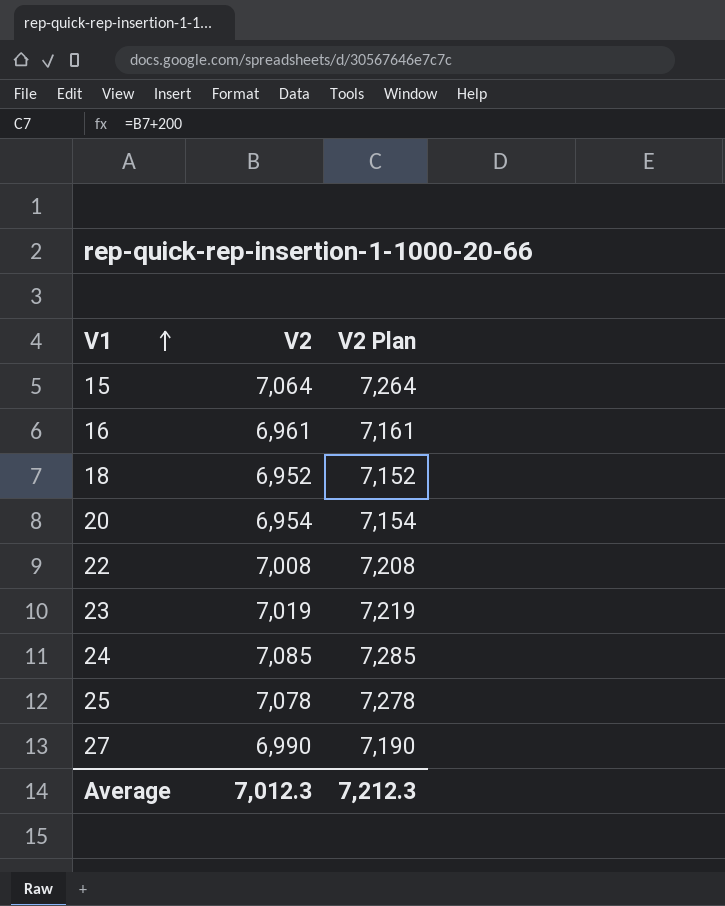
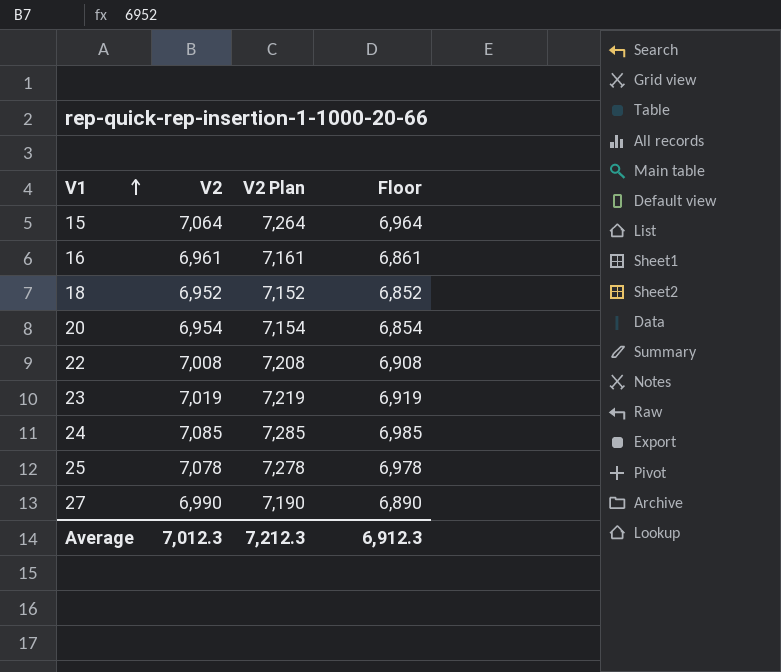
column Floor | formula: none -> [V2] - 100

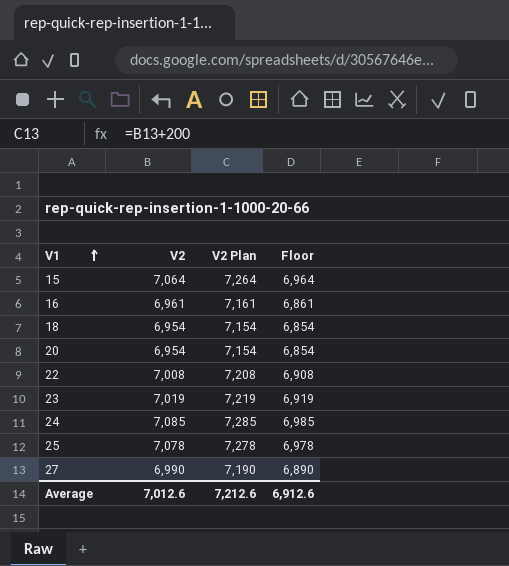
18 | V2: 6,952 -> 6,954
18 | V2 Plan: 7,152 -> 7,154
18 | Floor: 6,852 -> 6,854
Average | V2: 7,012.3 -> 7,012.6
Average | V2 Plan: 7,212.3 -> 7,212.6
Average | Floor: 6,912.3 -> 6,912.6

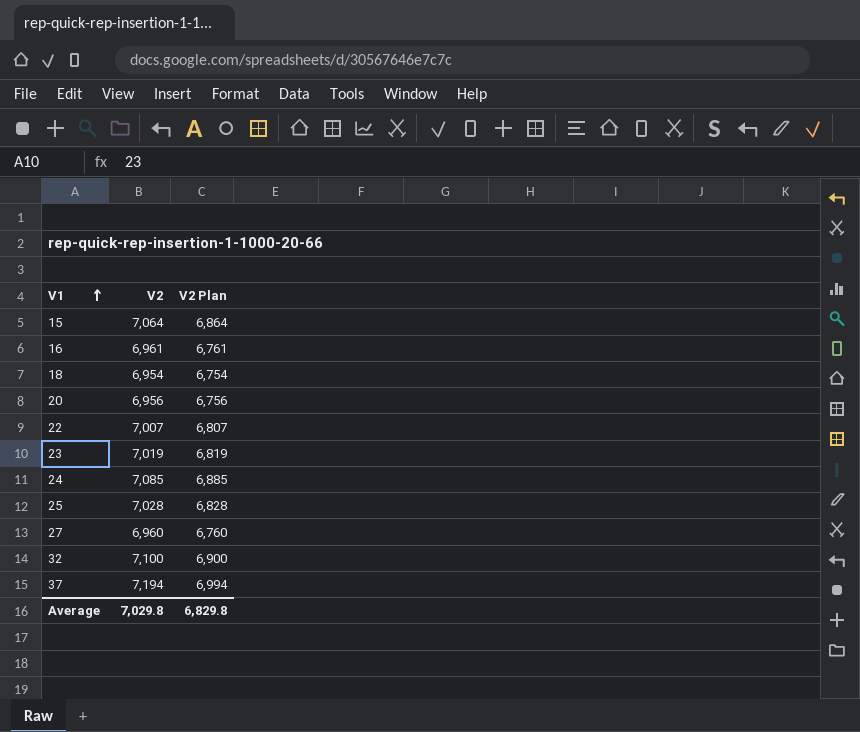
column Floor | formula: [V2] - 100 -> none
column V2 Plan | formula: [V2] + 200 -> [V2] - 200
20 | V2: 6,954 -> 6,956
22 | V2: 7,008 -> 7,007
25 | V2: 7,078 -> 7,028
27 | V2: 6,990 -> 6,960
row 32: none -> 7,100 | 6,900
row 37: none -> 7,194 | 6,994
Average | V2: 7,012.6 -> 7,029.8
Average | V2 Plan: 7,212.6 -> 6,829.8

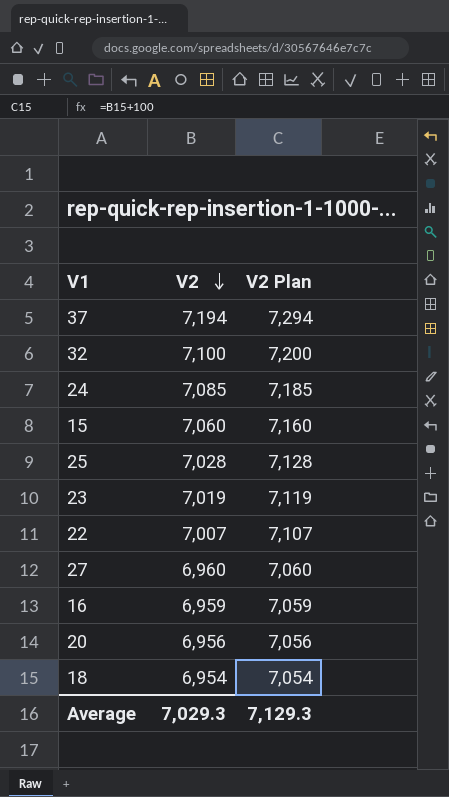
row order: V1 ascending -> V2 descending
column V2 Plan | formula: [V2] - 200 -> [V2] + 100
15 | V2: 7,064 -> 7,060
16 | V2: 6,961 -> 6,959
Average | V2: 7,029.8 -> 7,029.3
Average | V2 Plan: 6,829.8 -> 7,129.3

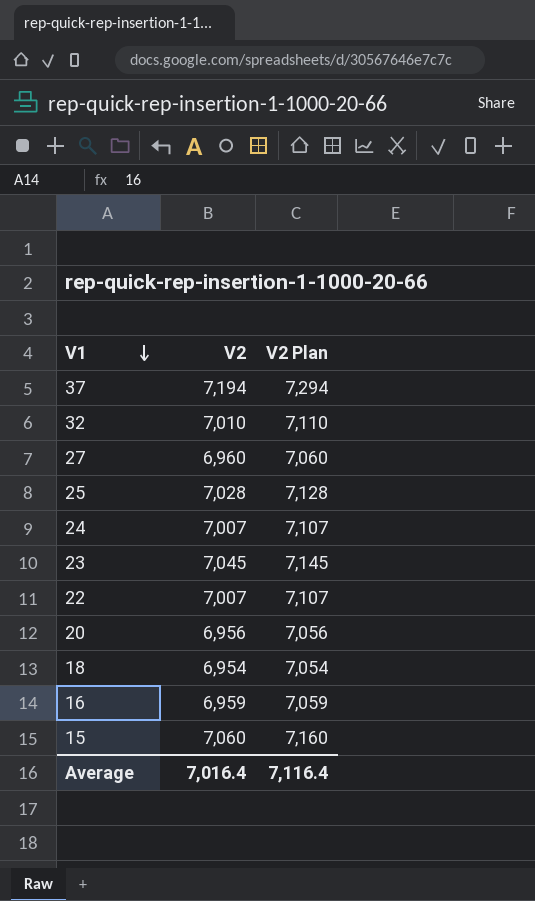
row order: V2 descending -> V1 descending
32 | V2: 7,100 -> 7,010
32 | V2 Plan: 7,200 -> 7,110
24 | V2: 7,085 -> 7,007
24 | V2 Plan: 7,185 -> 7,107
23 | V2: 7,019 -> 7,045
23 | V2 Plan: 7,119 -> 7,145
Average | V2: 7,029.3 -> 7,016.4
Average | V2 Plan: 7,129.3 -> 7,116.4

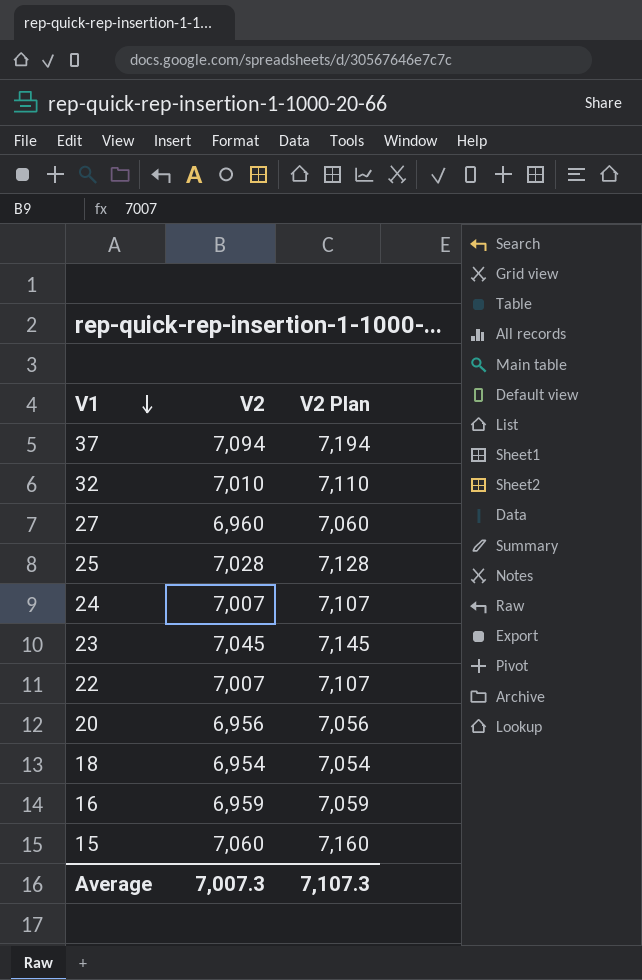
37 | V2: 7,194 -> 7,094
37 | V2 Plan: 7,294 -> 7,194
Average | V2: 7,016.4 -> 7,007.3
Average | V2 Plan: 7,116.4 -> 7,107.3

